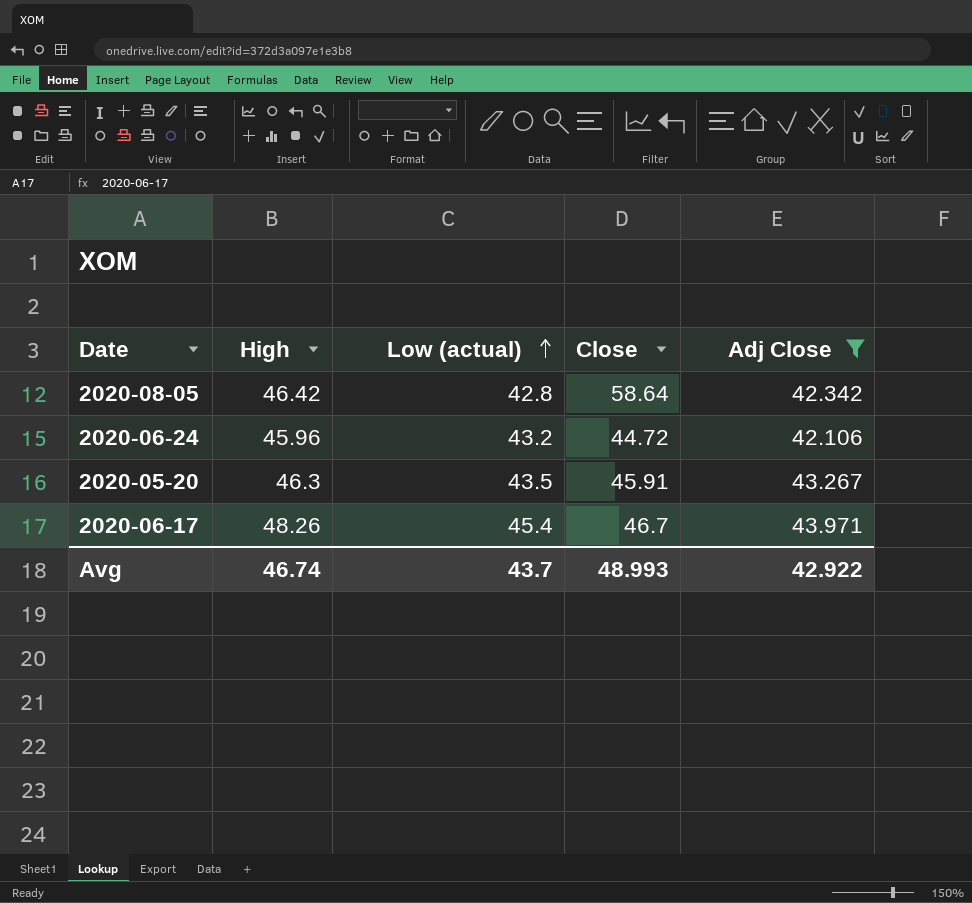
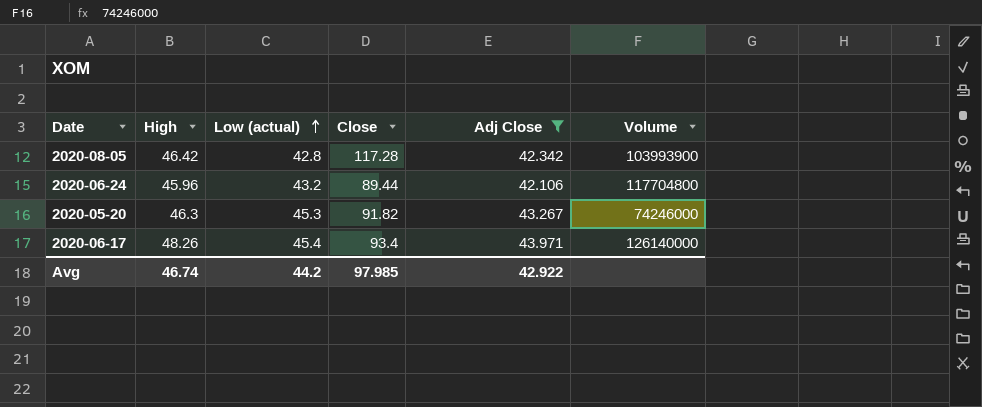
column Volume | position: none -> 6
2020-08-05 | Close: 58.64 -> 117.28
2020-06-24 | Close: 44.72 -> 89.44
2020-05-20 | Low (actual): 43.5 -> 45.3
2020-05-20 | Close: 45.91 -> 91.82
2020-06-17 | Close: 46.7 -> 93.4
Avg | Low (actual): 43.7 -> 44.2
Avg | Close: 48.993 -> 97.985

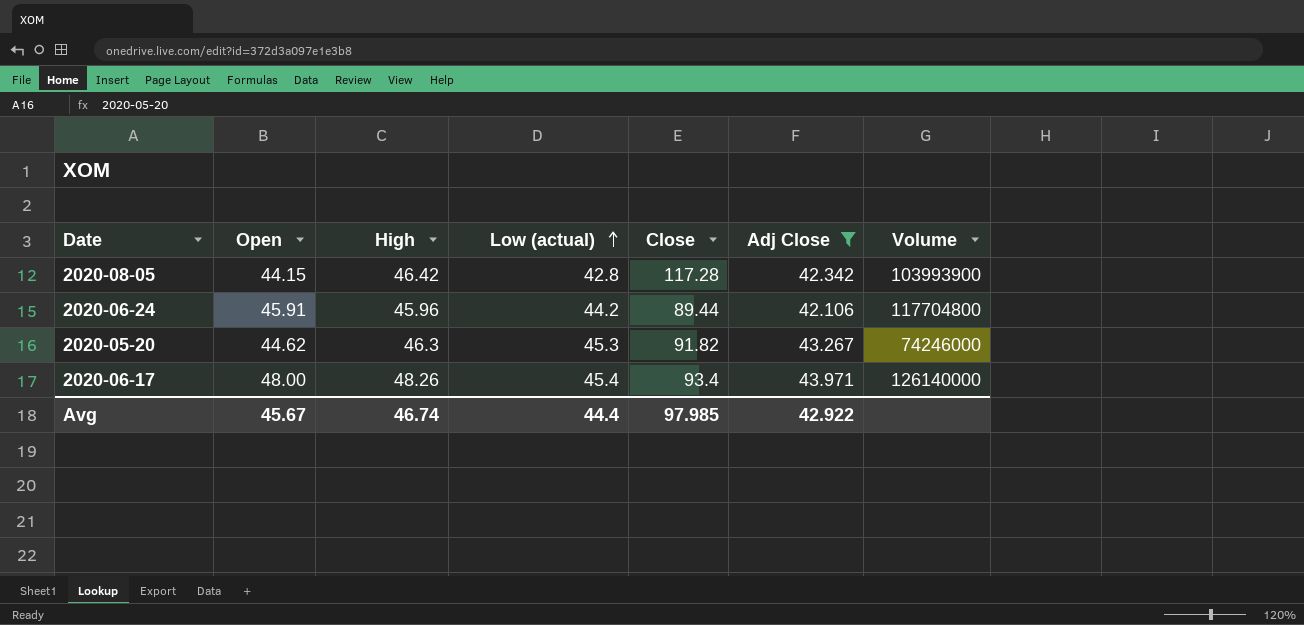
column Open | position: none -> 2
2020-06-24 | Low (actual): 43.2 -> 44.2
Avg | Low (actual): 44.2 -> 44.4

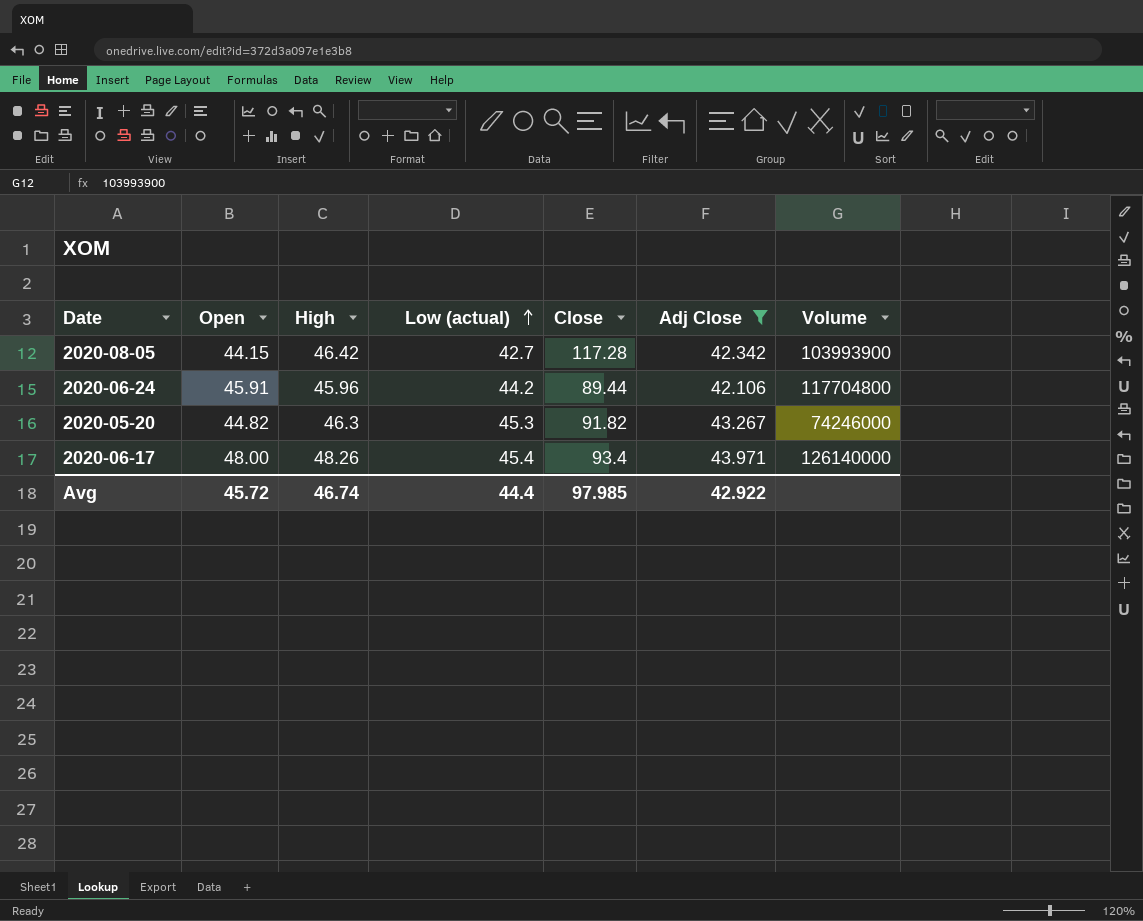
2020-08-05 | Low (actual): 42.8 -> 42.7
2020-05-20 | Open: 44.62 -> 44.82
Avg | Open: 45.67 -> 45.72

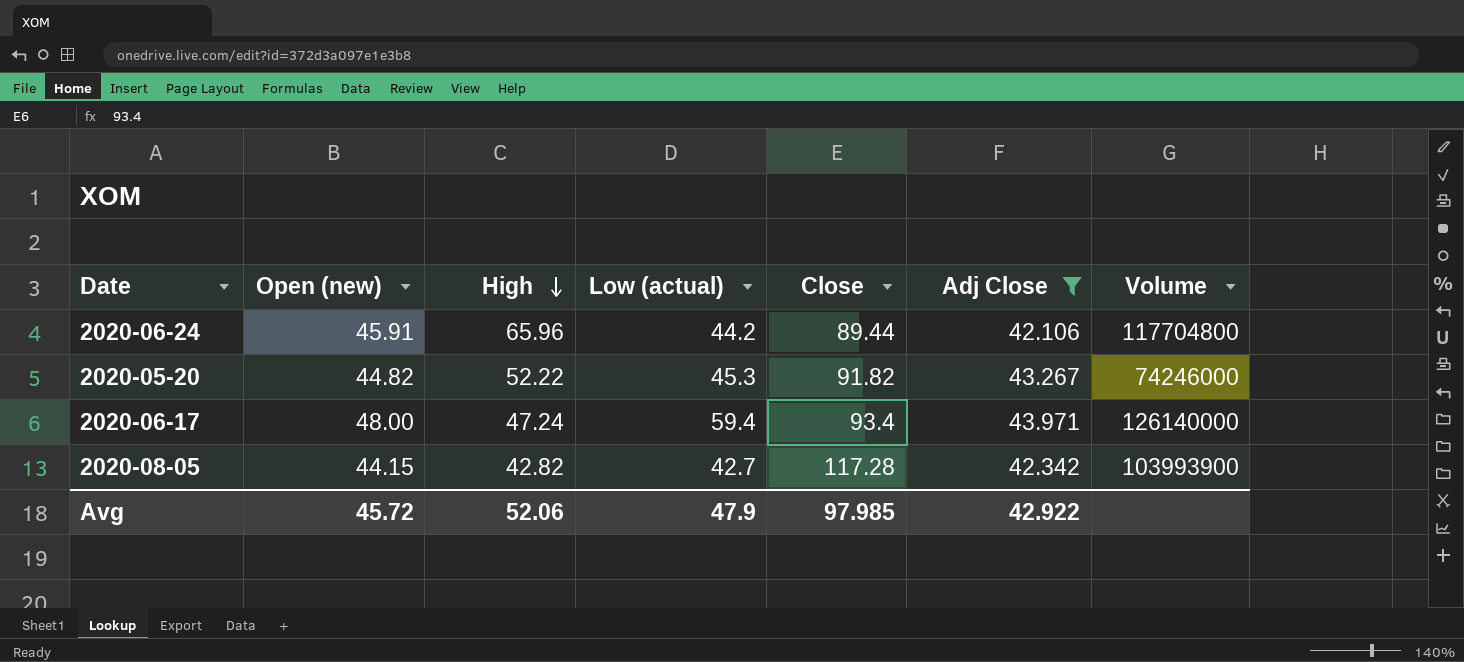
row order: Low (actual) ascending -> High descending
column name: Open -> Open (new)
2020-06-24 | High: 45.96 -> 65.96
2020-05-20 | High: 46.3 -> 52.22
2020-06-17 | High: 48.26 -> 47.24
2020-06-17 | Low (actual): 45.4 -> 59.4
2020-08-05 | High: 46.42 -> 42.82
Avg | High: 46.74 -> 52.06
Avg | Low (actual): 44.4 -> 47.9

